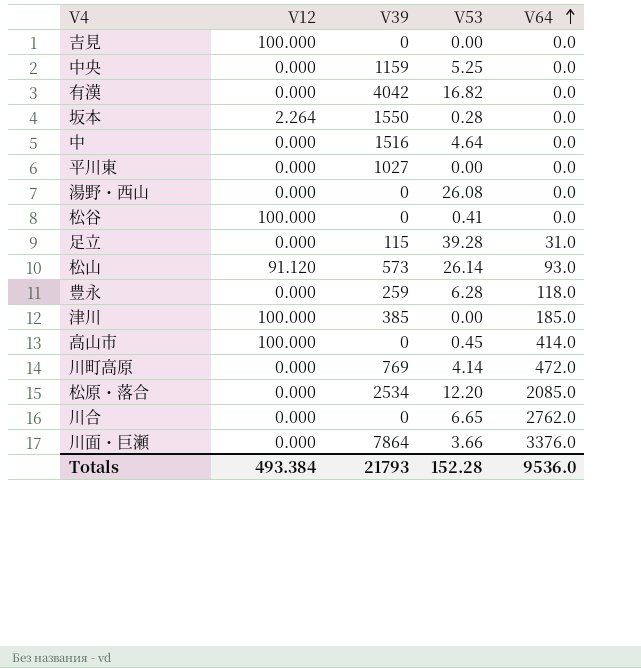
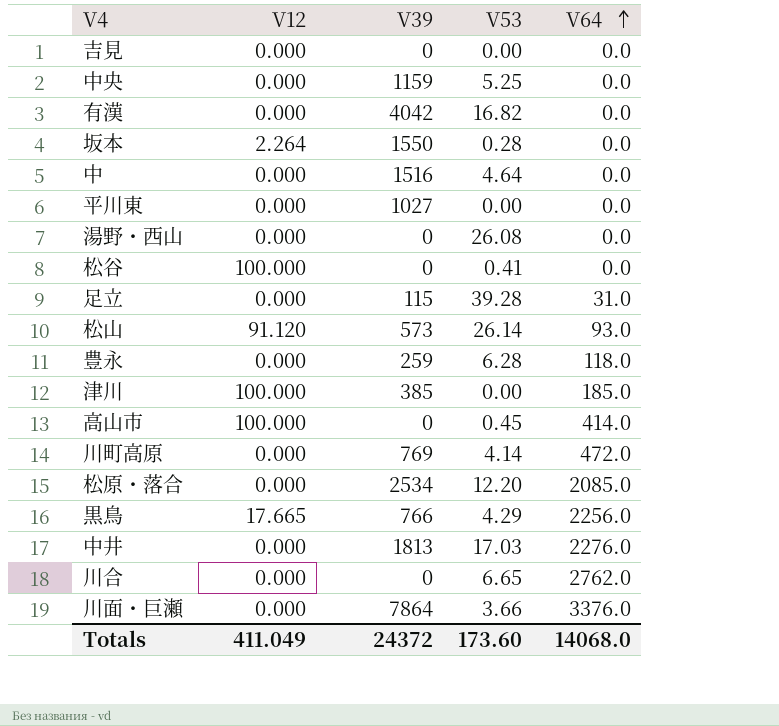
吉見 | V12: 100.000 -> 0.000
row 黒鳥: none -> 17.665 | 766 | 4.29 | 2256.0
row 中井: none -> 0.000 | 1813 | 17.03 | 2276.0
Totals | V12: 493.384 -> 411.049
Totals | V39: 21793 -> 24372
Totals | V53: 152.28 -> 173.60
Totals | V64: 9536.0 -> 14068.0

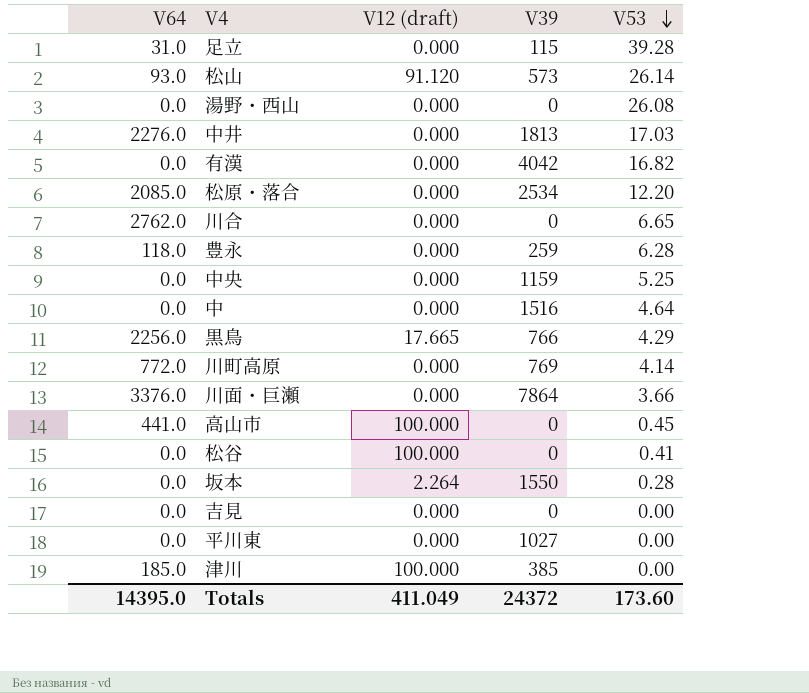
row order: V64 ascending -> V53 descending
column V64 | position: 5 -> 1
column name: V12 -> V12 (draft)
川町高原 | V64: 472.0 -> 772.0
高山市 | V64: 414.0 -> 441.0
Totals | V64: 14068.0 -> 14395.0

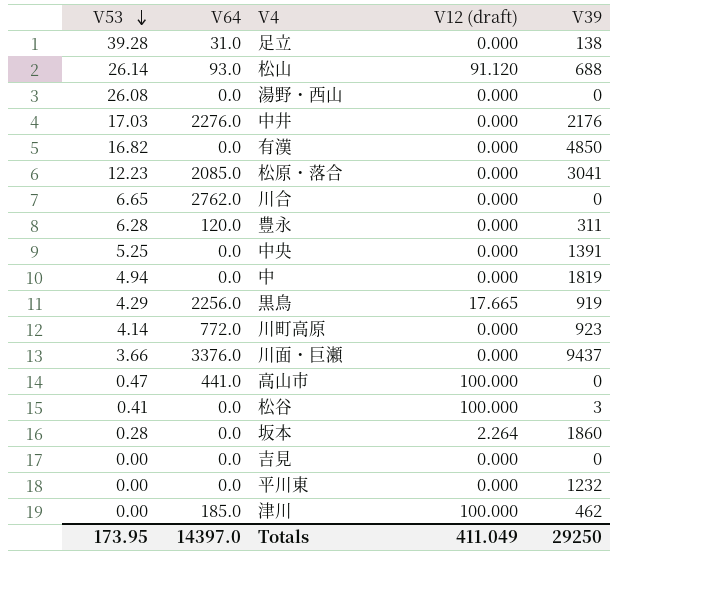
column V53 | position: 5 -> 1
足立 | V39: 115 -> 138
松山 | V39: 573 -> 688
中井 | V39: 1813 -> 2176
有漢 | V39: 4042 -> 4850
松原・落合 | V53: 12.20 -> 12.23
松原・落合 | V39: 2534 -> 3041
豊永 | V64: 118.0 -> 120.0
豊永 | V39: 259 -> 311
中央 | V39: 1159 -> 1391
中 | V53: 4.64 -> 4.94
中 | V39: 1516 -> 1819
黒鳥 | V39: 766 -> 919
川町高原 | V39: 769 -> 923
川面・巨瀬 | V39: 7864 -> 9437
高山市 | V53: 0.45 -> 0.47
松谷 | V39: 0 -> 3
坂本 | V39: 1550 -> 1860
平川東 | V39: 1027 -> 1232
津川 | V39: 385 -> 462
Totals | V53: 173.60 -> 173.95
Totals | V64: 14395.0 -> 14397.0
Totals | V39: 24372 -> 29250

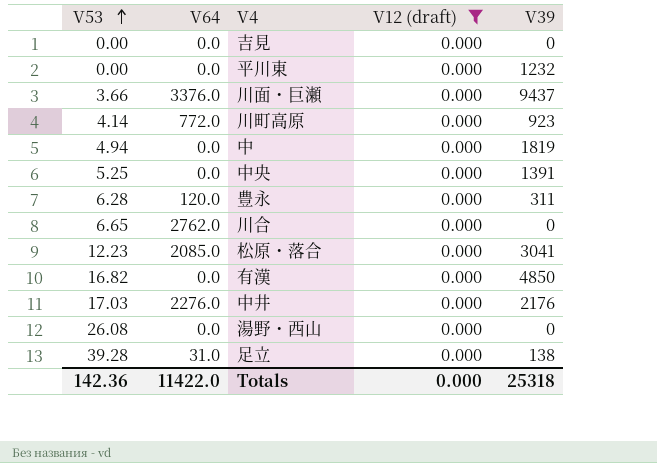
filter: none -> V12 (draft) = 0.000
row order: V53 descending -> V53 ascending
Totals | V53: 173.95 -> 142.36
Totals | V64: 14397.0 -> 11422.0
Totals | V12 (draft): 411.049 -> 0.000
Totals | V39: 29250 -> 25318

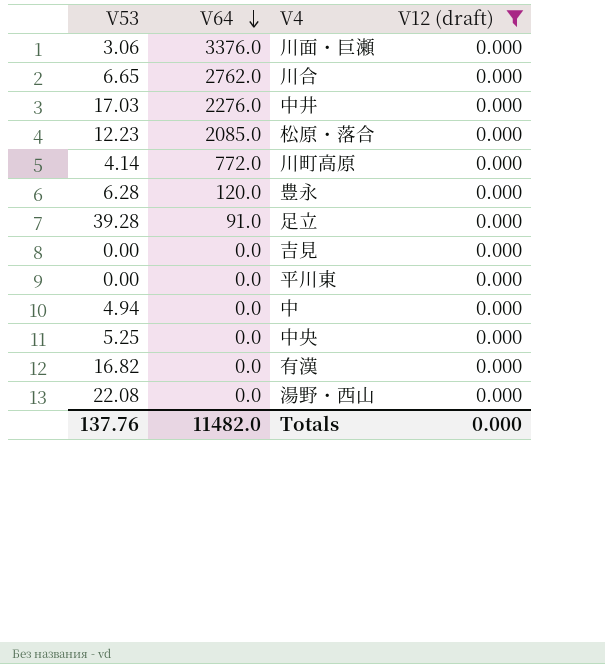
row order: V53 ascending -> V64 descending
column V39 | position: 5 -> none
川面・巨瀬 | V53: 3.66 -> 3.06
足立 | V64: 31.0 -> 91.0
湯野・西山 | V53: 26.08 -> 22.08
Totals | V53: 142.36 -> 137.76
Totals | V64: 11422.0 -> 11482.0

